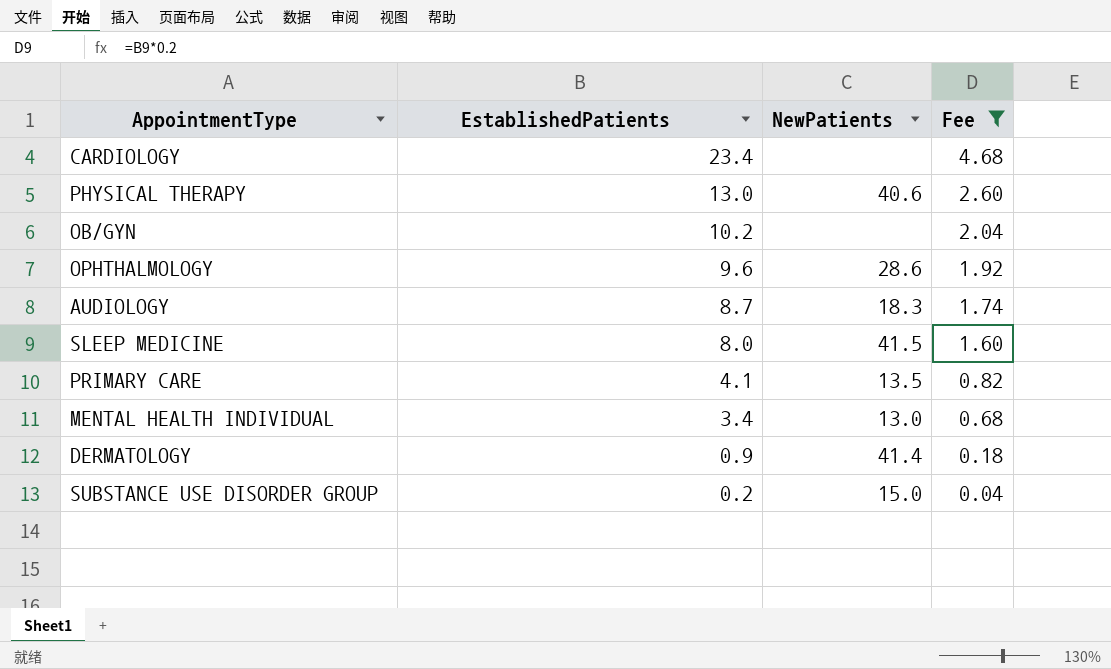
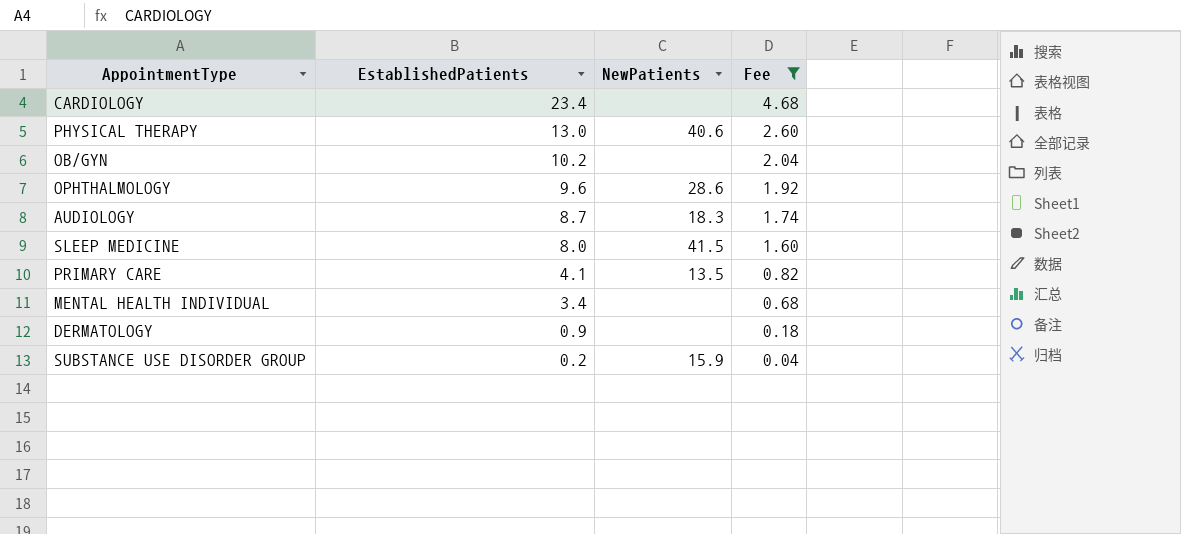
MENTAL HEALTH INDIVIDUAL | NewPatients: 13.0 -> none
DERMATOLOGY | NewPatients: 41.4 -> none
SUBSTANCE USE DISORDER GROUP | NewPatients: 15.0 -> 15.9

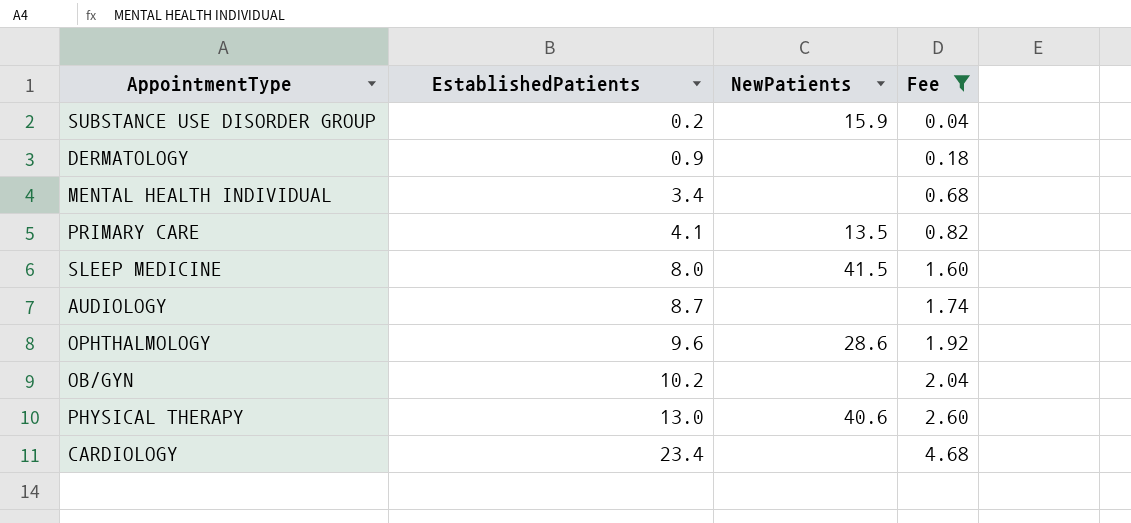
row order: EstablishedPatients descending -> EstablishedPatients ascending
AUDIOLOGY | NewPatients: 18.3 -> none

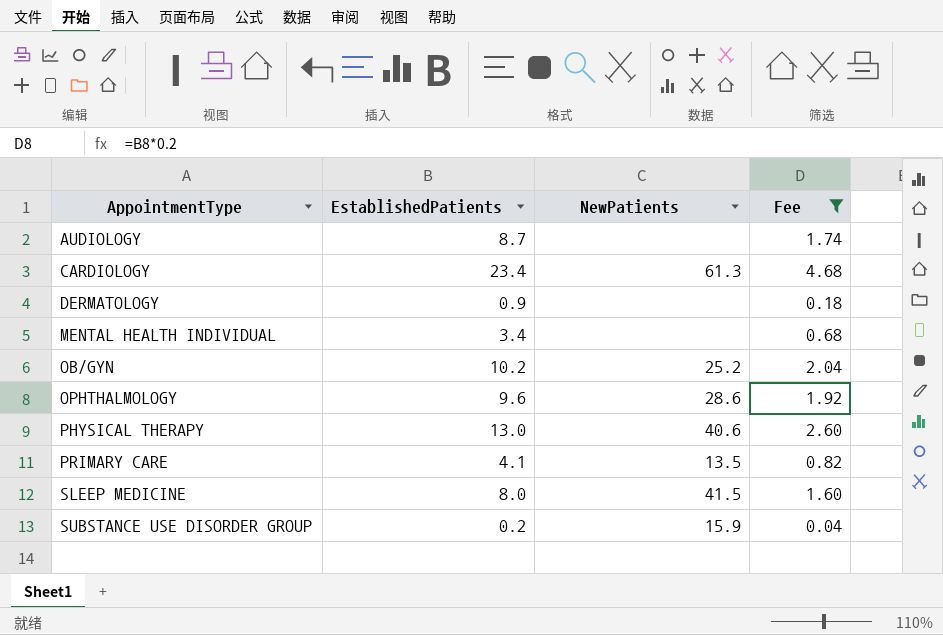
row order: EstablishedPatients ascending -> AppointmentType ascending
CARDIOLOGY | NewPatients: none -> 61.3
OB/GYN | NewPatients: none -> 25.2

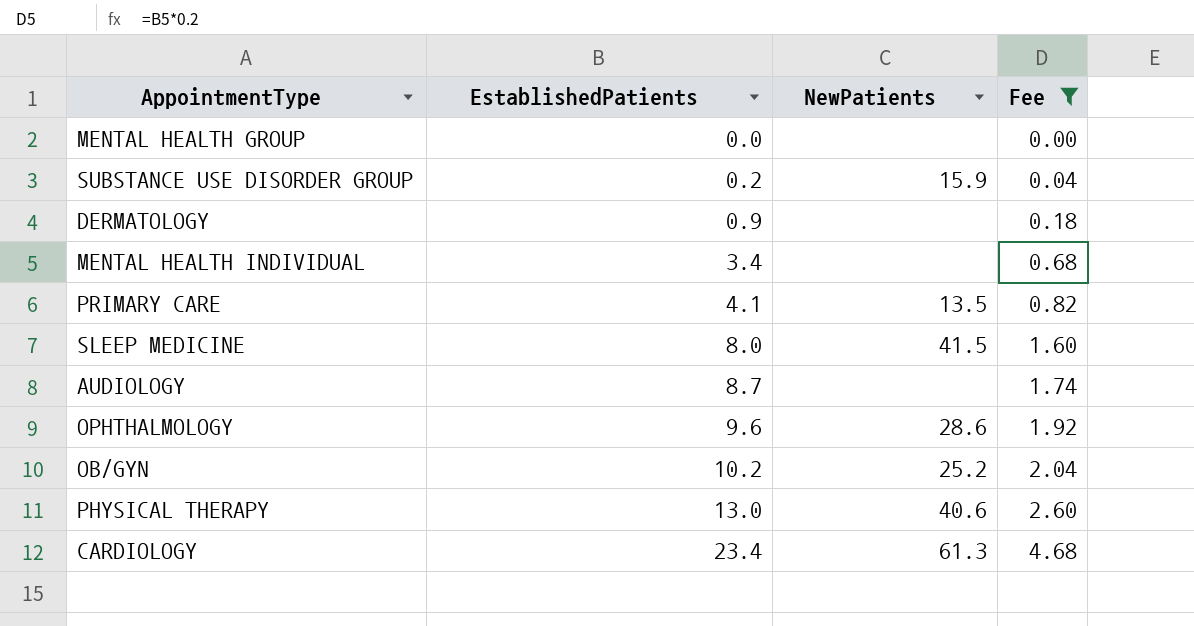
row order: AppointmentType ascending -> EstablishedPatients ascending
row MENTAL HEALTH GROUP: none -> 0.0 | none | 0.00

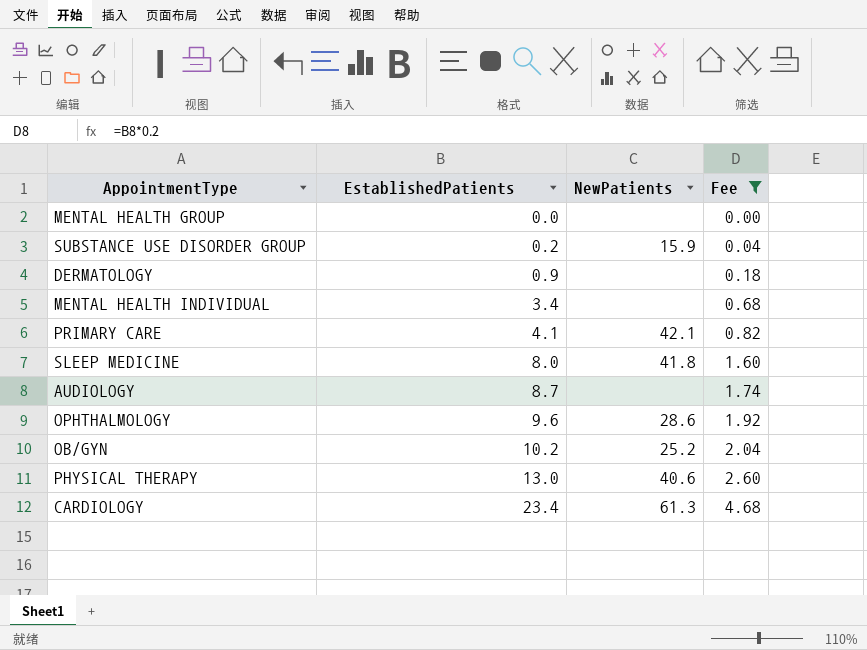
PRIMARY CARE | NewPatients: 13.5 -> 42.1
SLEEP MEDICINE | NewPatients: 41.5 -> 41.8

